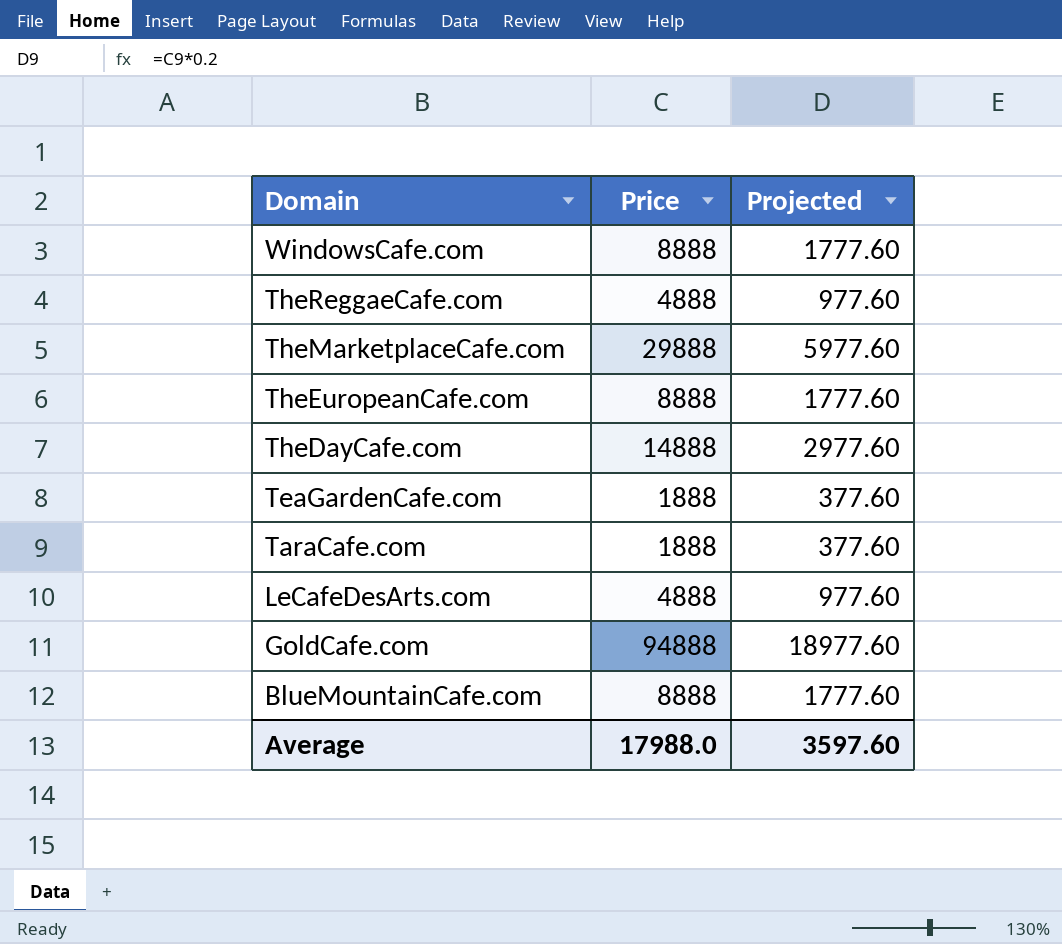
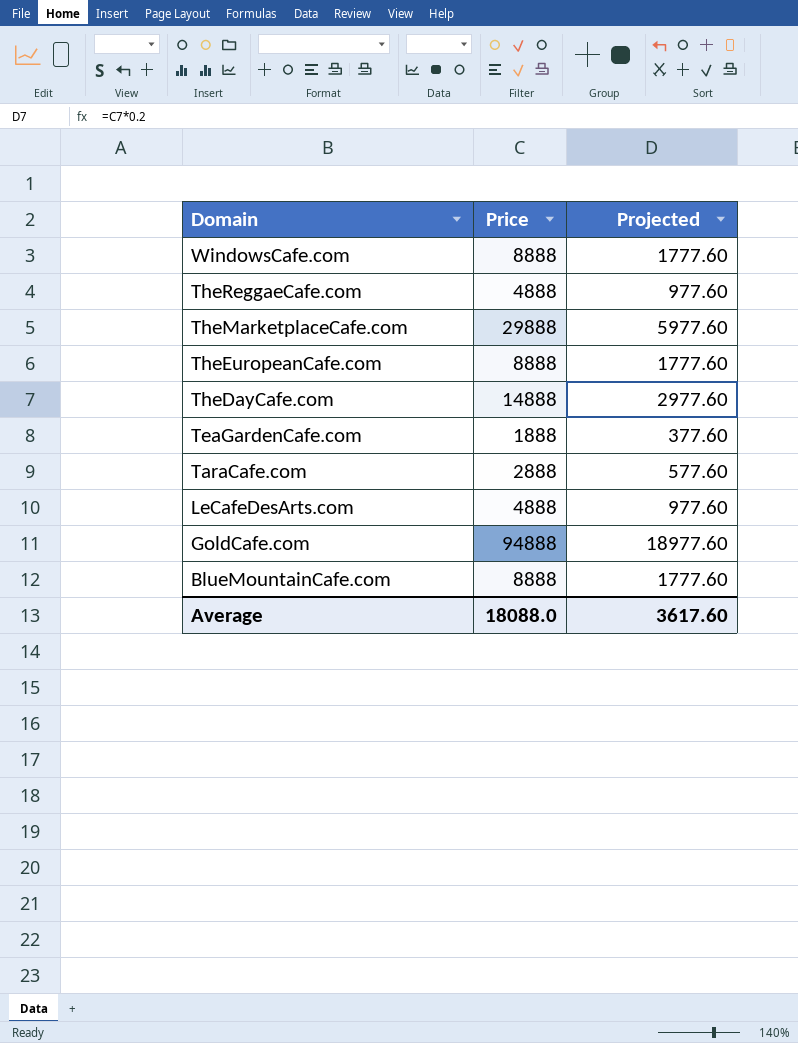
TaraCafe.com | Price: 1888 -> 2888
TaraCafe.com | Projected: 377.60 -> 577.60
Average | Price: 17988.0 -> 18088.0
Average | Projected: 3597.60 -> 3617.60

